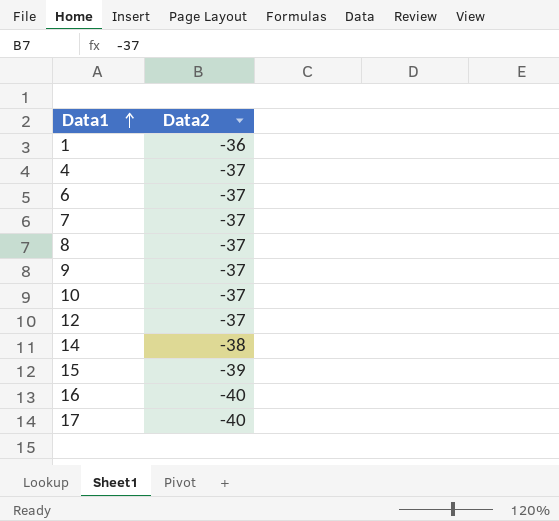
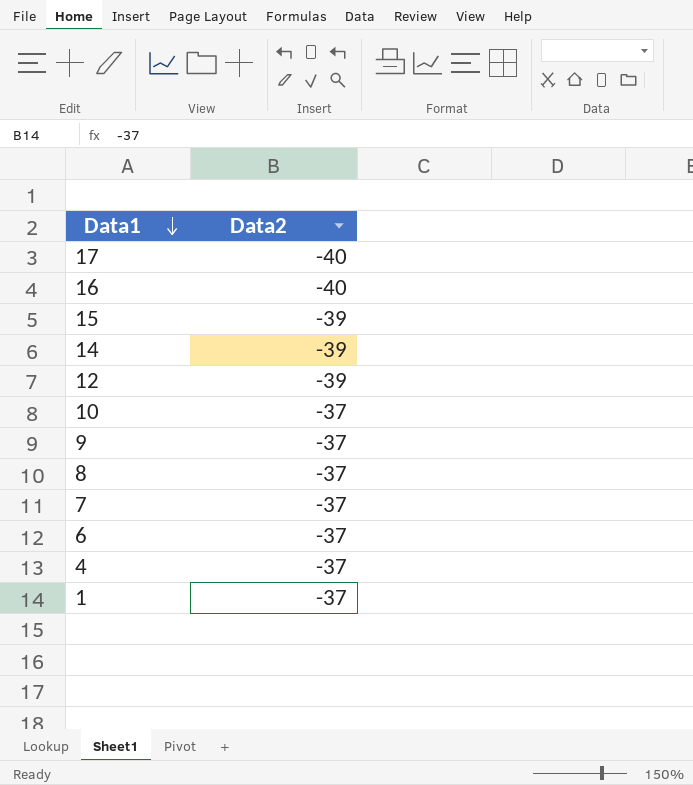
row order: Data1 ascending -> Data1 descending
14 | Data2: -38 -> -39
12 | Data2: -37 -> -39
1 | Data2: -36 -> -37

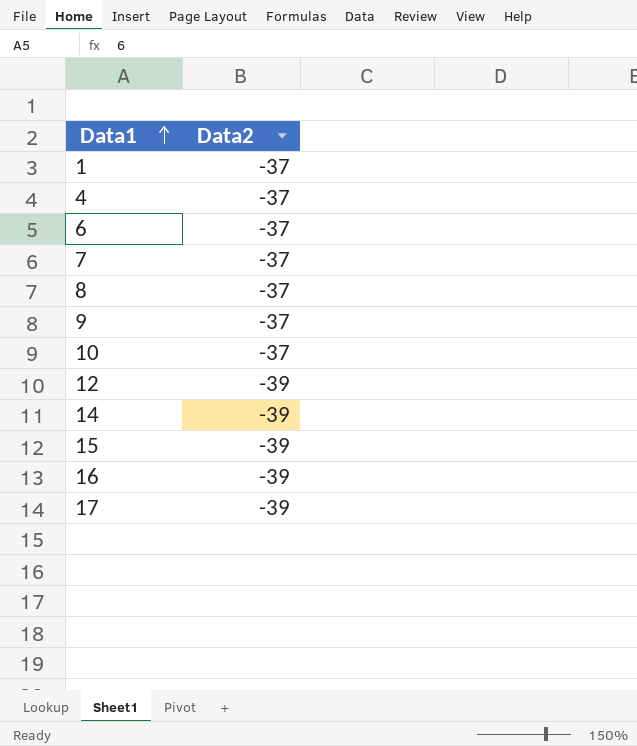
row order: Data1 descending -> Data1 ascending
16 | Data2: -40 -> -39
17 | Data2: -40 -> -39

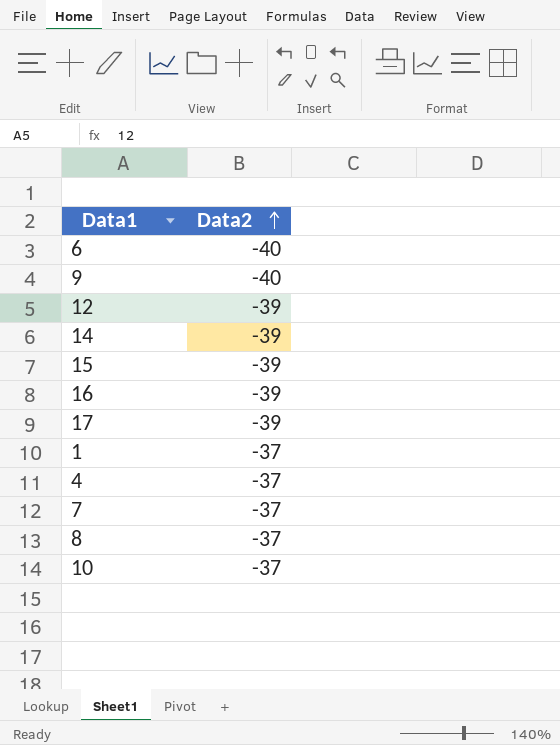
row order: Data1 ascending -> Data2 ascending
6 | Data2: -37 -> -40
9 | Data2: -37 -> -40

